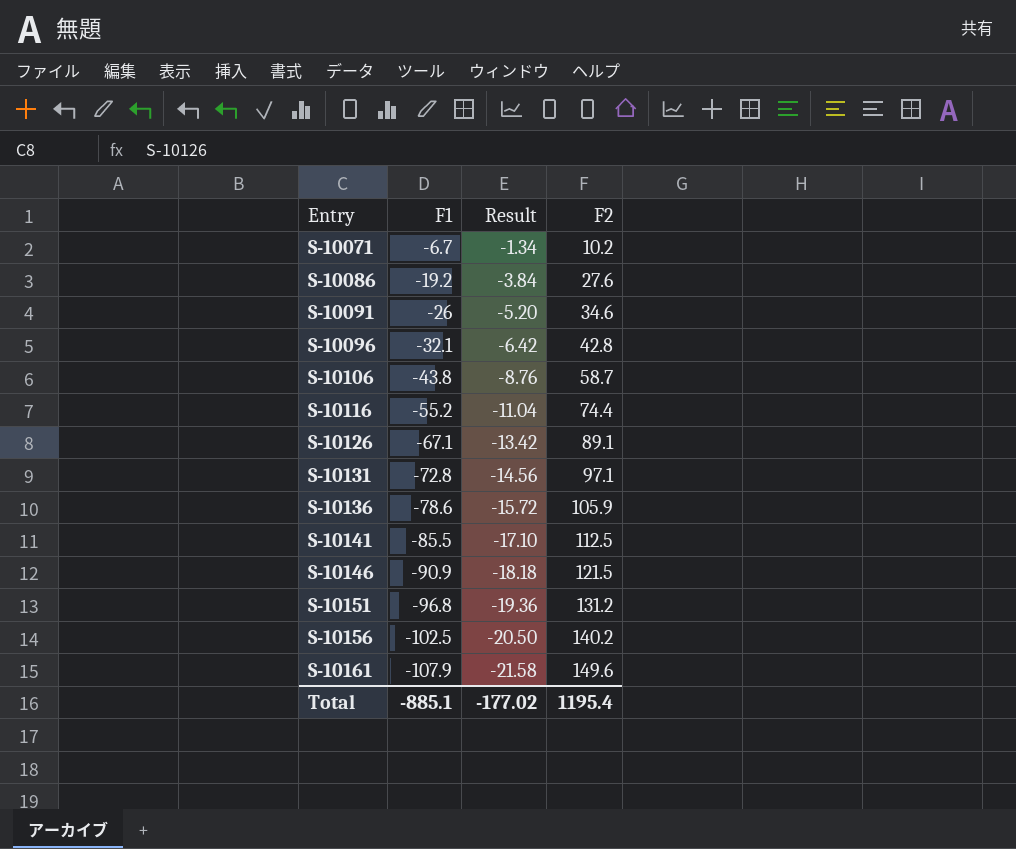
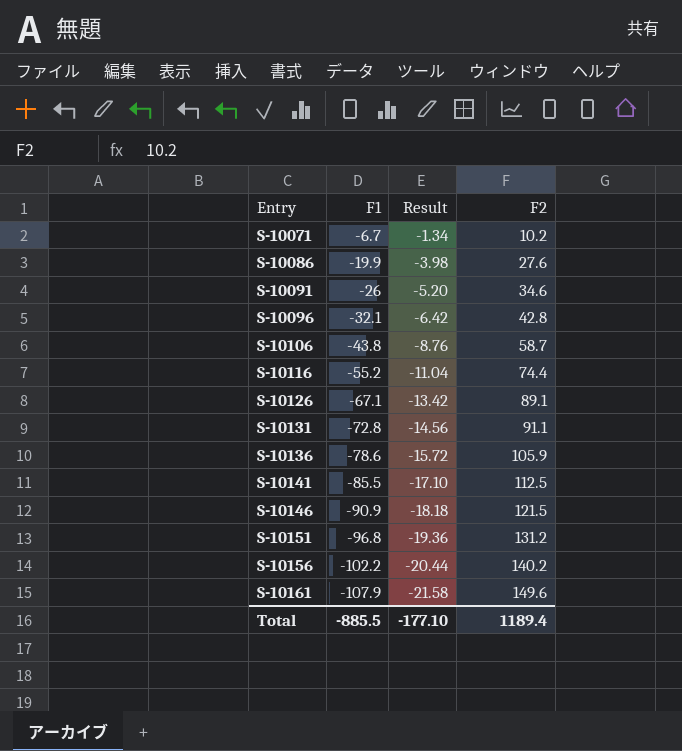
S-10086 | F1: -19.2 -> -19.9
S-10086 | Result: -3.84 -> -3.98
S-10131 | F2: 97.1 -> 91.1
S-10156 | F1: -102.5 -> -102.2
S-10156 | Result: -20.50 -> -20.44
Total | F1: -885.1 -> -885.5
Total | Result: -177.02 -> -177.10
Total | F2: 1195.4 -> 1189.4

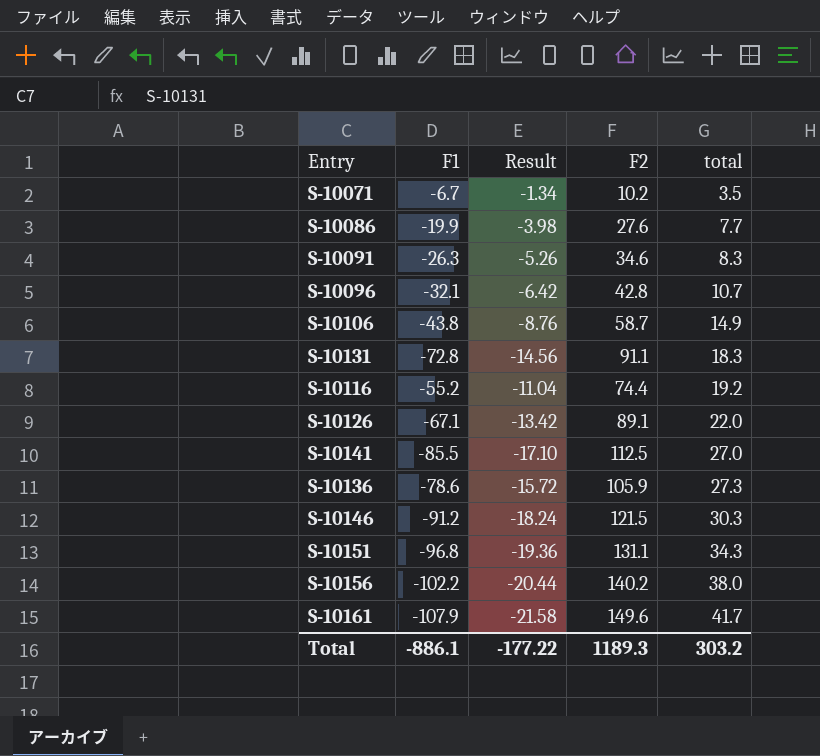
row order: Entry ascending -> total ascending
column total | formula: none -> [F1] + [F2]
S-10091 | F1: -26 -> -26.3
S-10091 | Result: -5.20 -> -5.26
S-10146 | F1: -90.9 -> -91.2
S-10146 | Result: -18.18 -> -18.24
S-10151 | F2: 131.2 -> 131.1
Total | F1: -885.5 -> -886.1
Total | Result: -177.10 -> -177.22
Total | F2: 1189.4 -> 1189.3

